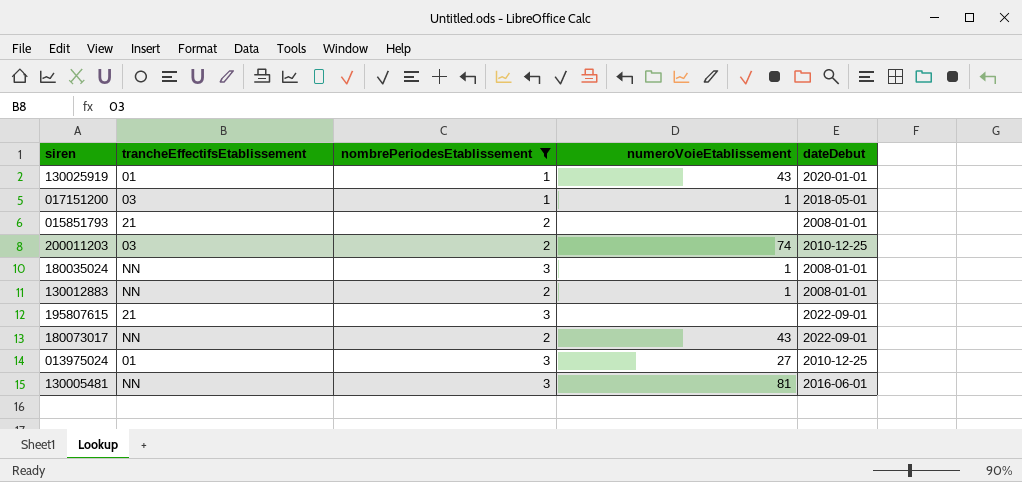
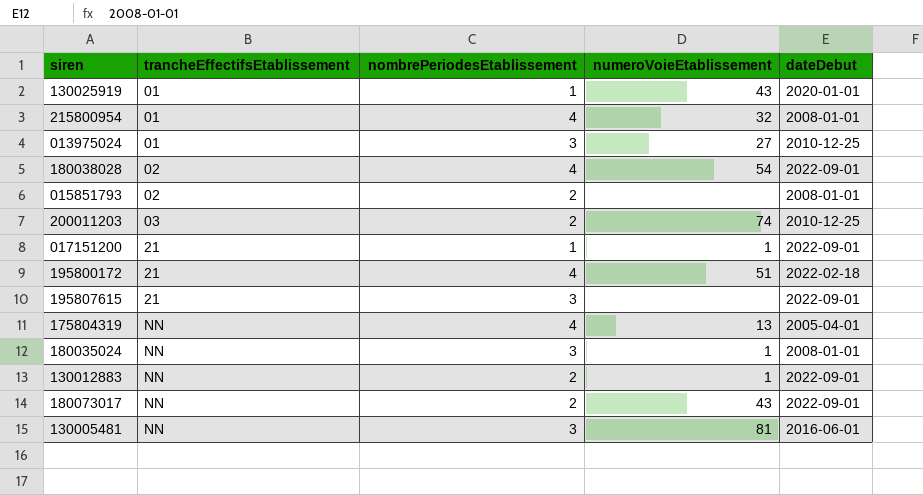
filter: nombrePeriodesEtablissement != 4 -> none
row order: none -> trancheEffectifsEtablissement ascending
015851793 | trancheEffectifsEtablissement: 21 -> 02
017151200 | trancheEffectifsEtablissement: 03 -> 21
017151200 | dateDebut: 2018-05-01 -> 2022-09-01
130012883 | dateDebut: 2008-01-01 -> 2022-09-01

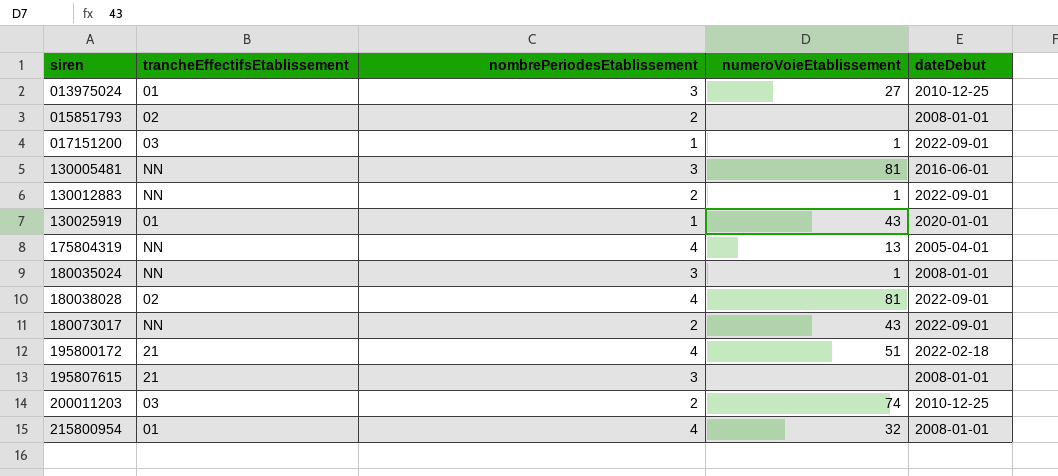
row order: trancheEffectifsEtablissement ascending -> siren ascending
017151200 | trancheEffectifsEtablissement: 21 -> 03
180038028 | numeroVoieEtablissement: 54 -> 81
195807615 | dateDebut: 2022-09-01 -> 2008-01-01

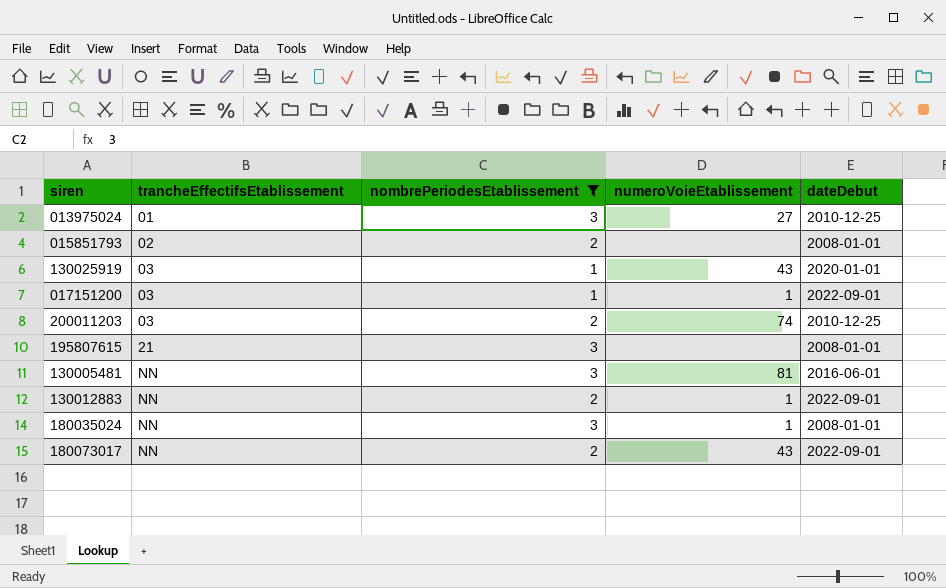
filter: none -> nombrePeriodesEtablissement != 4
row order: siren ascending -> trancheEffectifsEtablissement ascending
130025919 | trancheEffectifsEtablissement: 01 -> 03

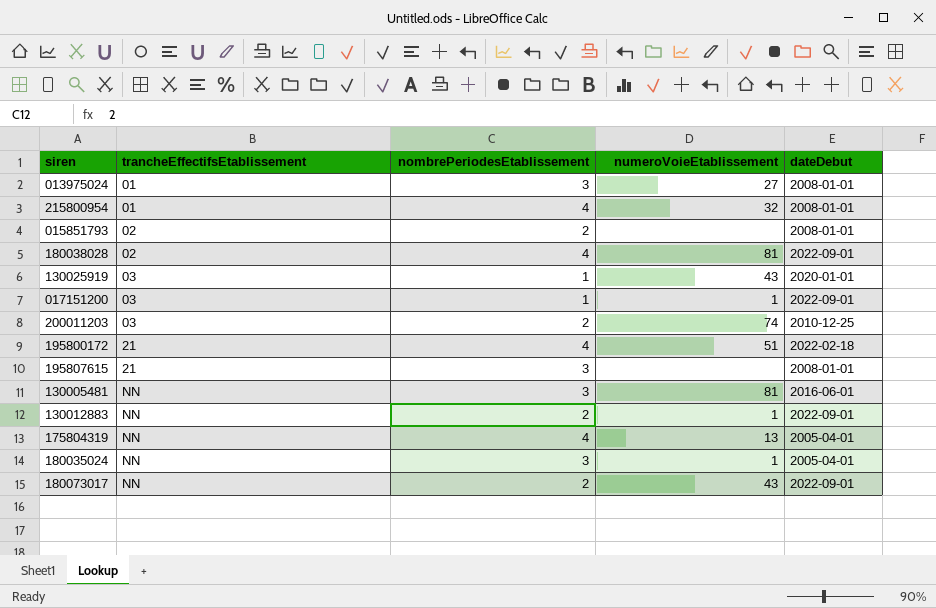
filter: nombrePeriodesEtablissement != 4 -> none
013975024 | dateDebut: 2010-12-25 -> 2008-01-01
180035024 | dateDebut: 2008-01-01 -> 2005-04-01

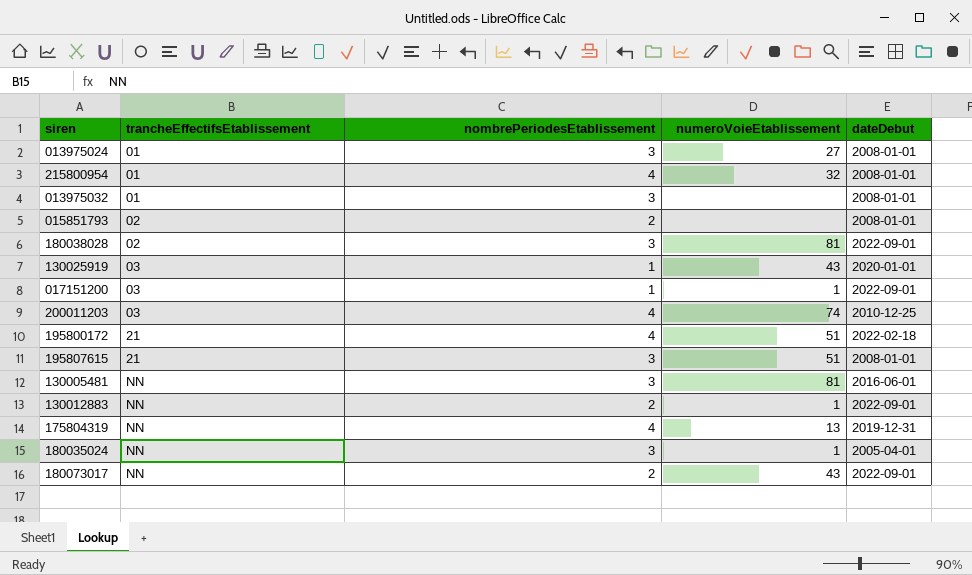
row 013975032: none -> 01 | 3 | none | 2008-01-01
180038028 | nombrePeriodesEtablissement: 4 -> 3
200011203 | nombrePeriodesEtablissement: 2 -> 4
195807615 | numeroVoieEtablissement: none -> 51
175804319 | dateDebut: 2005-04-01 -> 2019-12-31

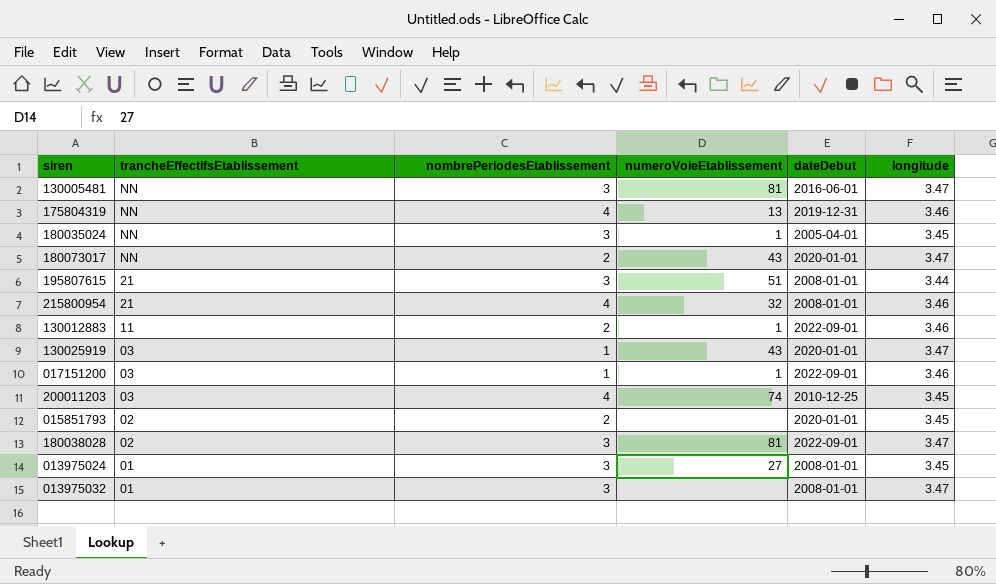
row order: trancheEffectifsEtablissement ascending -> trancheEffectifsEtablissement descending
column longitude | position: none -> 6
row 195800172: 21 | 4 | 51 | 2022-02-18 -> none
180073017 | dateDebut: 2022-09-01 -> 2020-01-01
215800954 | trancheEffectifsEtablissement: 01 -> 21
130012883 | trancheEffectifsEtablissement: NN -> 11
015851793 | dateDebut: 2008-01-01 -> 2020-01-01

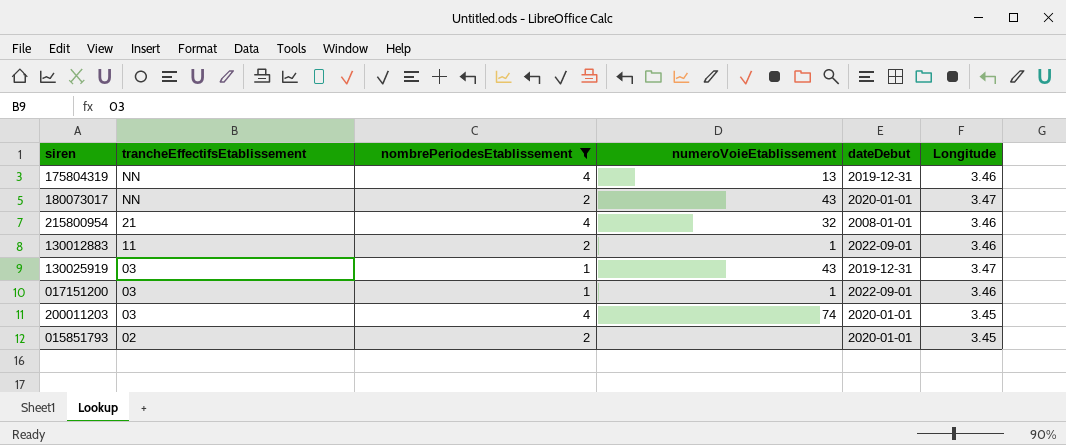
filter: none -> nombrePeriodesEtablissement != 3
column name: longitude -> Longitude
130025919 | dateDebut: 2020-01-01 -> 2019-12-31
200011203 | dateDebut: 2010-12-25 -> 2020-01-01

